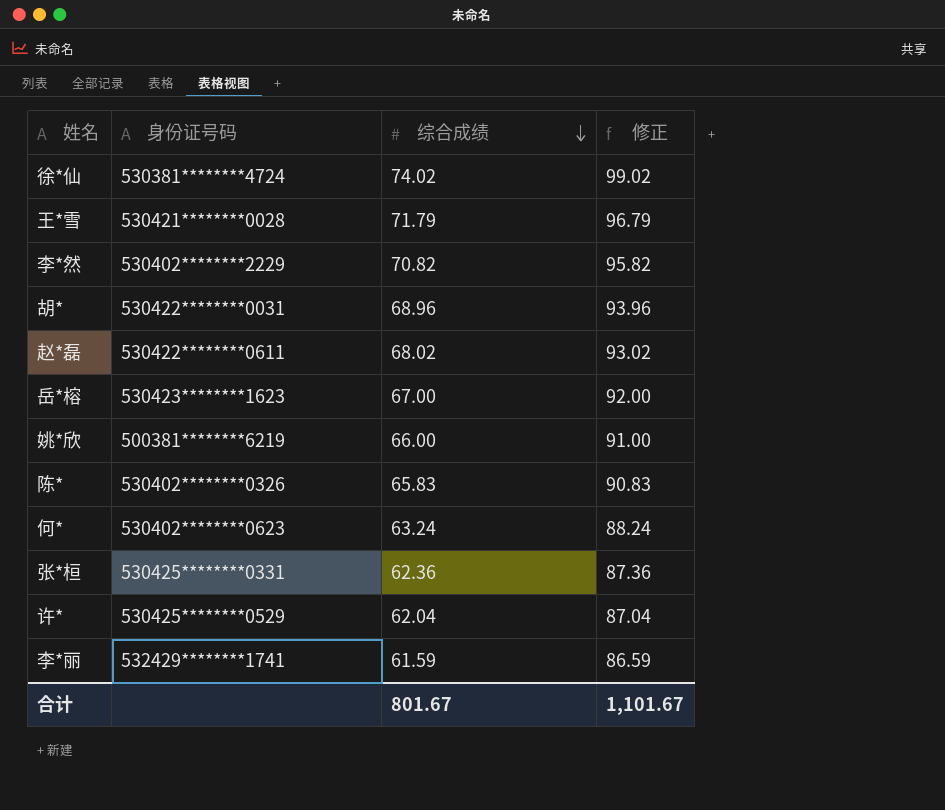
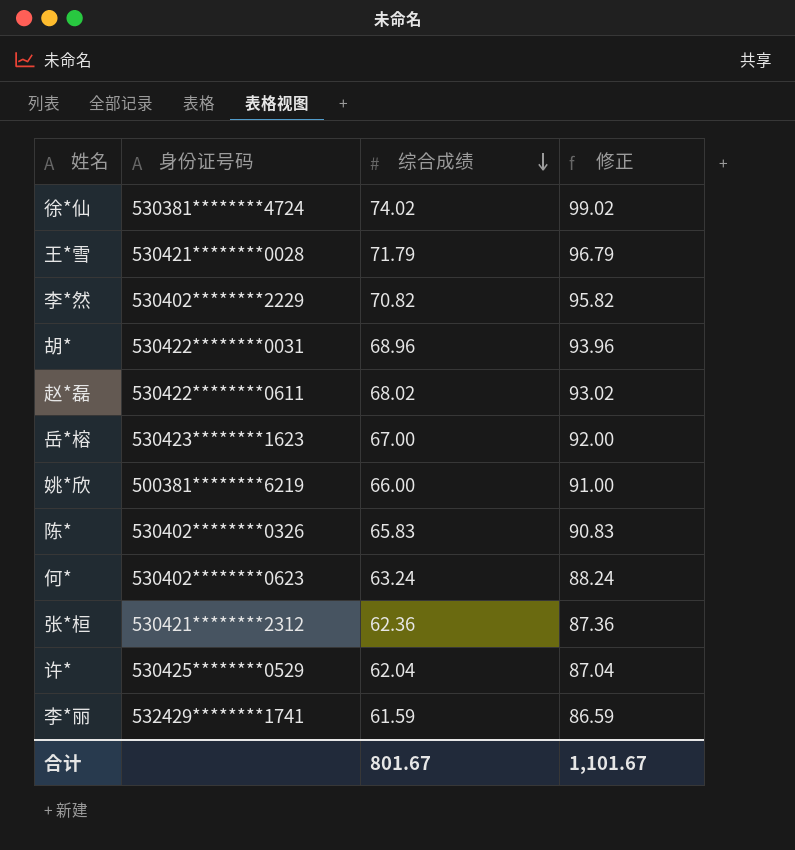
张*桓 | 身份证号码: 530425********0331 -> 530421********2312

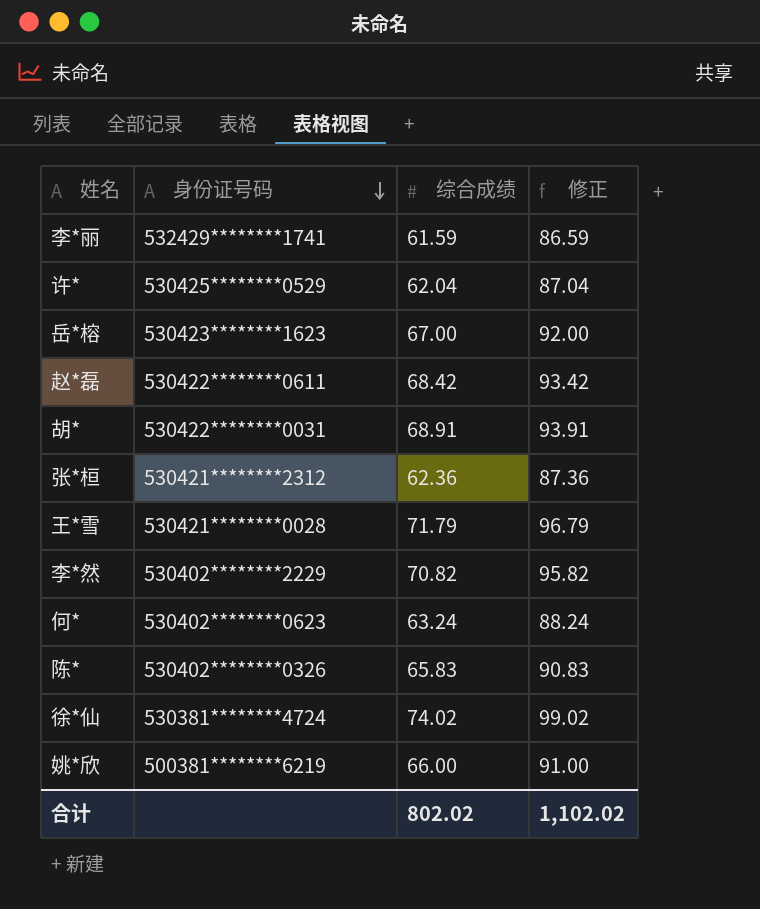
row order: 综合成绩 descending -> 身份证号码 descending
赵*磊 | 综合成绩: 68.02 -> 68.42
赵*磊 | 修正: 93.02 -> 93.42
胡* | 综合成绩: 68.96 -> 68.91
胡* | 修正: 93.96 -> 93.91
合计 | 综合成绩: 801.67 -> 802.02
合计 | 修正: 1,101.67 -> 1,102.02

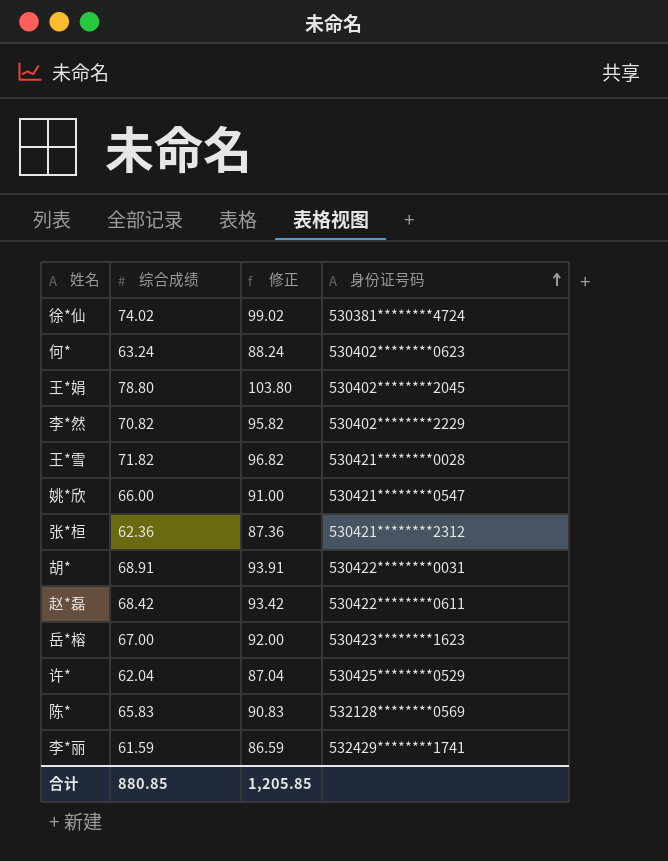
row order: 身份证号码 descending -> 身份证号码 ascending
column 身份证号码 | position: 2 -> 4
row 王*娟: none -> 78.80 | 103.80 | 530402********2045
王*雪 | 综合成绩: 71.79 -> 71.82
王*雪 | 修正: 96.79 -> 96.82
姚*欣 | 身份证号码: 500381********6219 -> 530421********0547
陈* | 身份证号码: 530402********0326 -> 532128********0569
合计 | 综合成绩: 802.02 -> 880.85
合计 | 修正: 1,102.02 -> 1,205.85

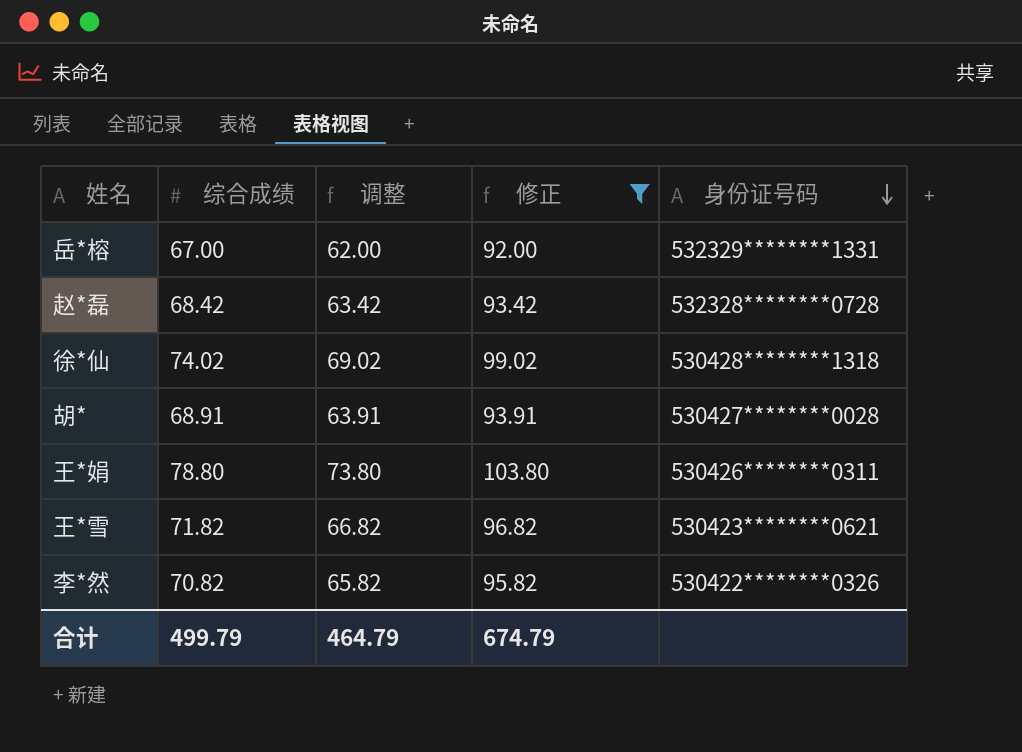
filter: none -> 修正 >= 92.00
row order: 身份证号码 ascending -> 身份证号码 descending
column 调整 | formula: none -> [综合成绩] - 5
岳*榕 | 身份证号码: 530423********1623 -> 532329********1331
赵*磊 | 身份证号码: 530422********0611 -> 532328********0728
徐*仙 | 身份证号码: 530381********4724 -> 530428********1318
胡* | 身份证号码: 530422********0031 -> 530427********0028
王*娟 | 身份证号码: 530402********2045 -> 530426********0311
王*雪 | 身份证号码: 530421********0028 -> 530423********0621
李*然 | 身份证号码: 530402********2229 -> 530422********0326
合计 | 综合成绩: 880.85 -> 499.79
合计 | 修正: 1,205.85 -> 674.79

